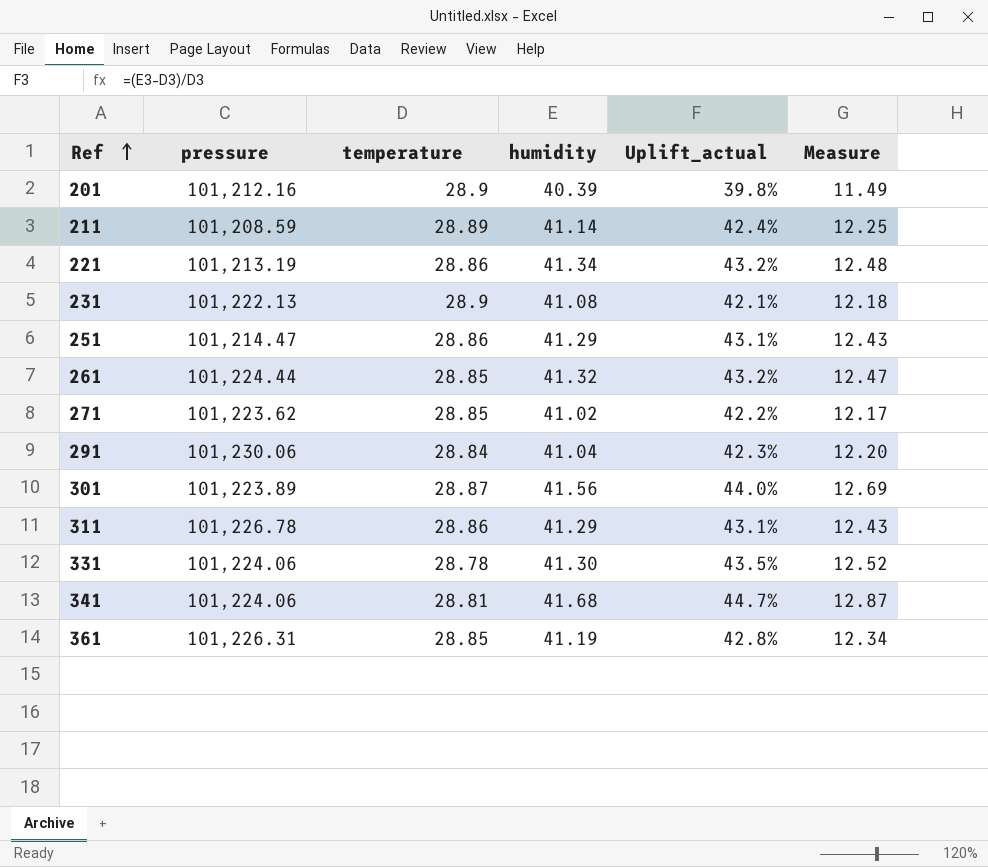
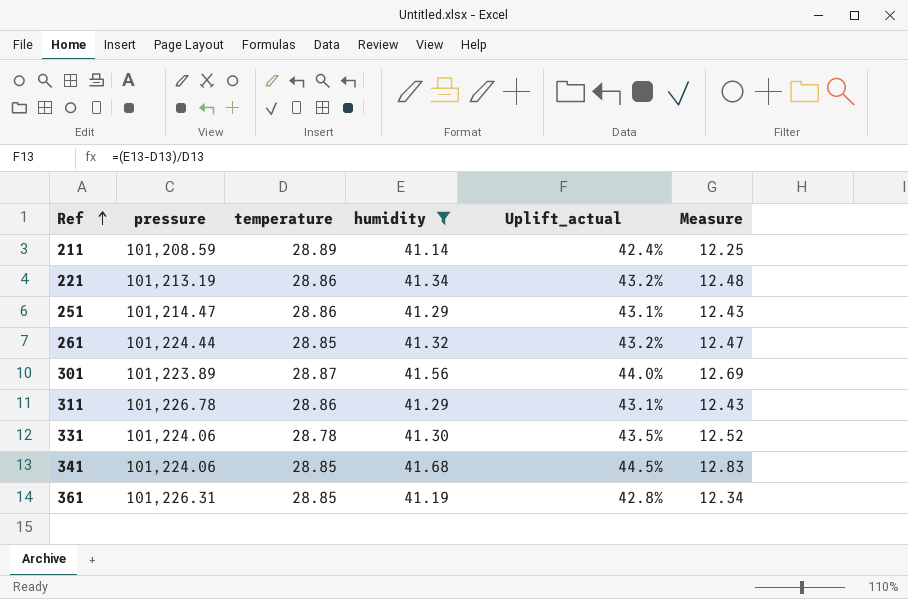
filter: none -> humidity >= 41.14
341 | temperature: 28.81 -> 28.85
341 | Uplift_actual: 44.7% -> 44.5%
341 | Measure: 12.87 -> 12.83

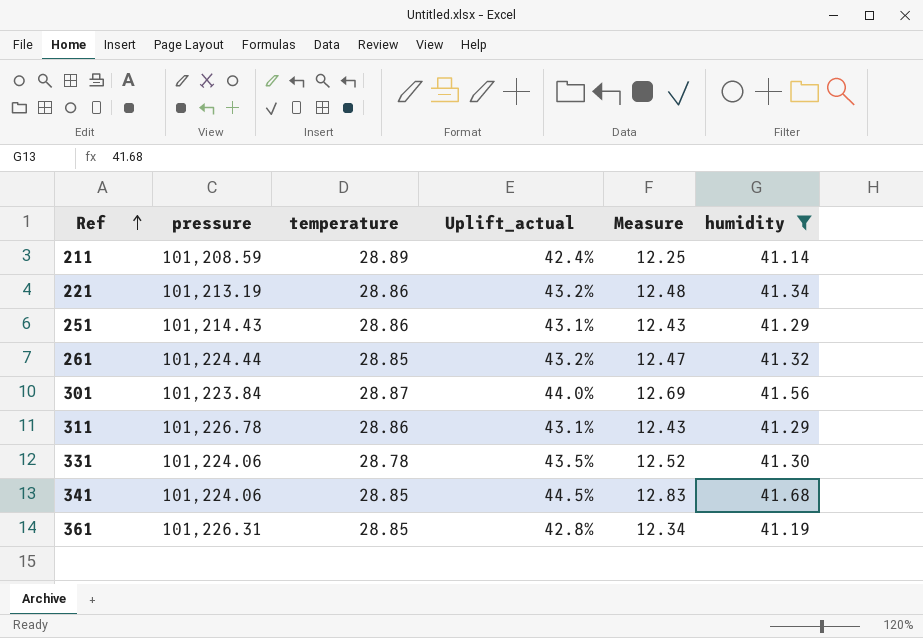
column humidity | position: 4 -> 6
251 | pressure: 101,214.47 -> 101,214.43
301 | pressure: 101,223.89 -> 101,223.84

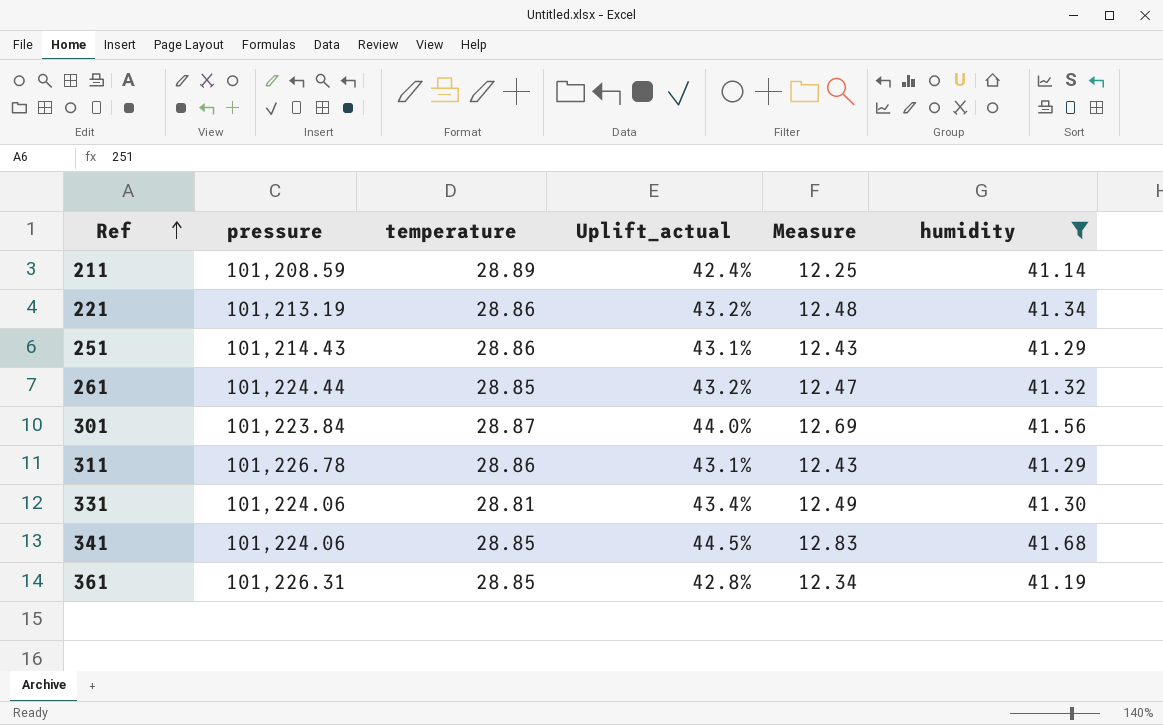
331 | temperature: 28.78 -> 28.81
331 | Uplift_actual: 43.5% -> 43.4%
331 | Measure: 12.52 -> 12.49

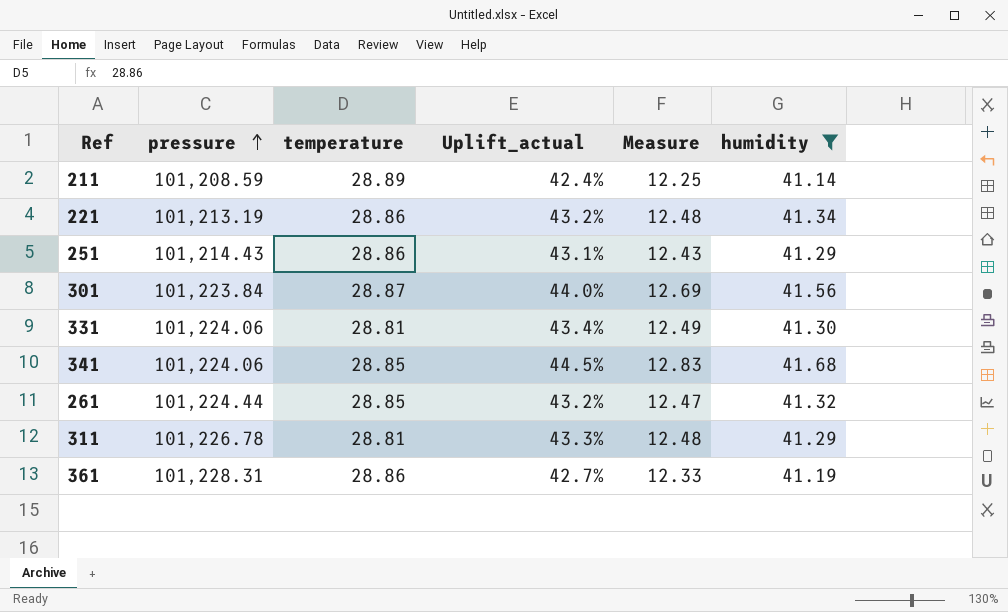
row order: Ref ascending -> pressure ascending
311 | temperature: 28.86 -> 28.81
311 | Uplift_actual: 43.1% -> 43.3%
311 | Measure: 12.43 -> 12.48
361 | pressure: 101,226.31 -> 101,228.31
361 | temperature: 28.85 -> 28.86
361 | Uplift_actual: 42.8% -> 42.7%
361 | Measure: 12.34 -> 12.33

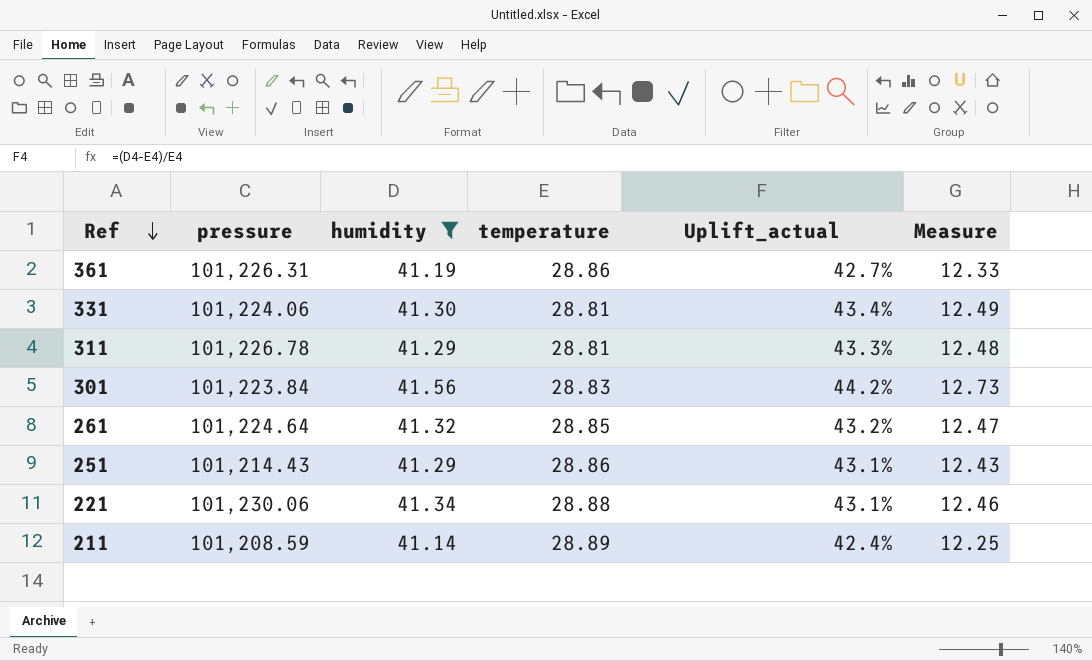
row order: pressure ascending -> Ref descending
column humidity | position: 6 -> 3
row 341: 101,224.06 | 28.85 | 44.5% | 12.83 | 41.68 -> none
361 | pressure: 101,228.31 -> 101,226.31
301 | temperature: 28.87 -> 28.83
301 | Uplift_actual: 44.0% -> 44.2%
301 | Measure: 12.69 -> 12.73
261 | pressure: 101,224.44 -> 101,224.64
221 | pressure: 101,213.19 -> 101,230.06
221 | temperature: 28.86 -> 28.88
221 | Uplift_actual: 43.2% -> 43.1%
221 | Measure: 12.48 -> 12.46

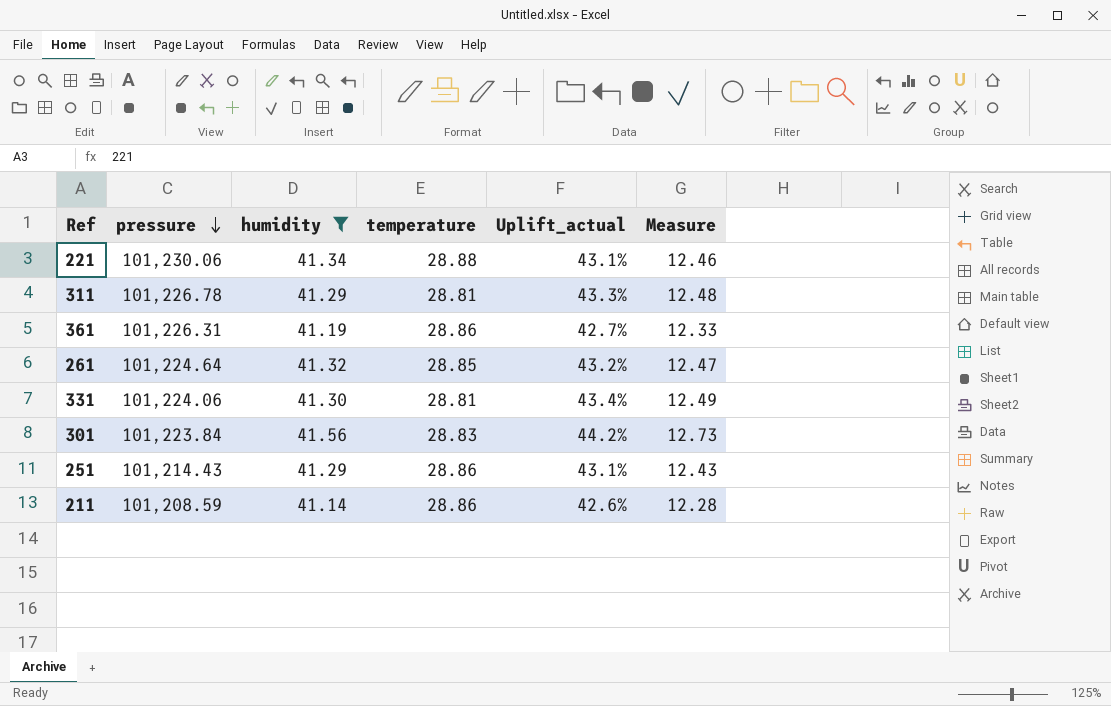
row order: Ref descending -> pressure descending
211 | temperature: 28.89 -> 28.86
211 | Uplift_actual: 42.4% -> 42.6%
211 | Measure: 12.25 -> 12.28

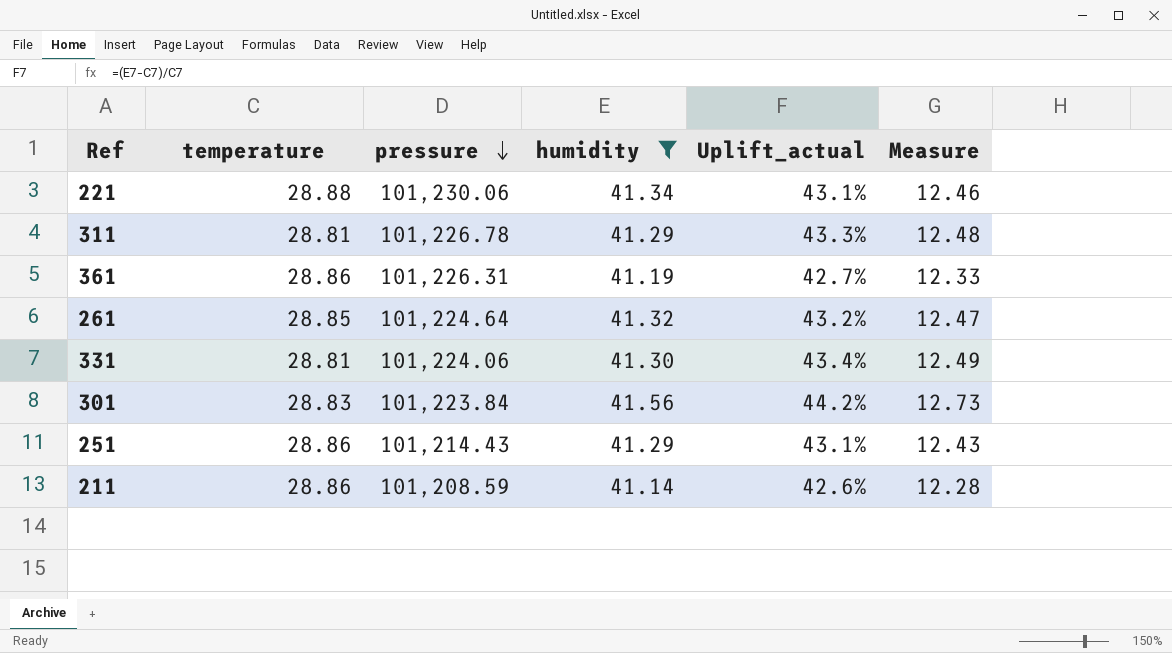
column temperature | position: 4 -> 2

